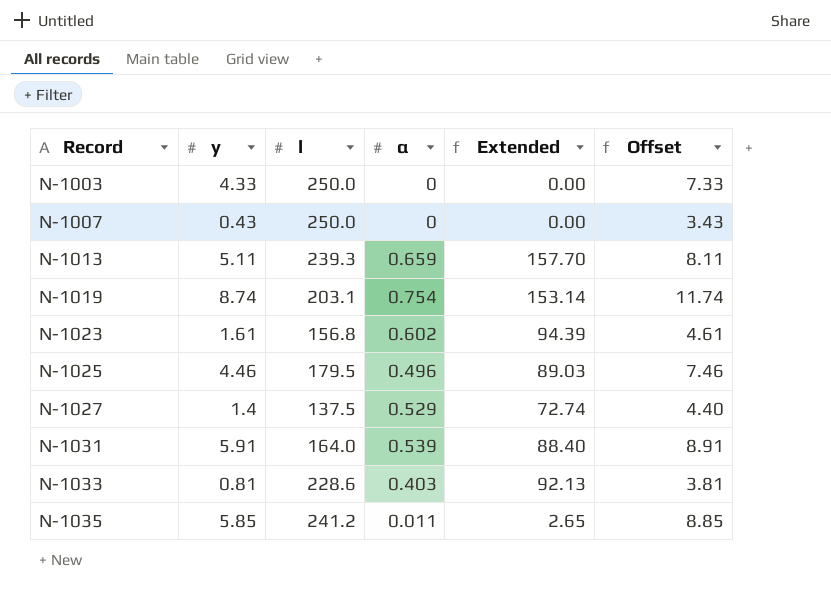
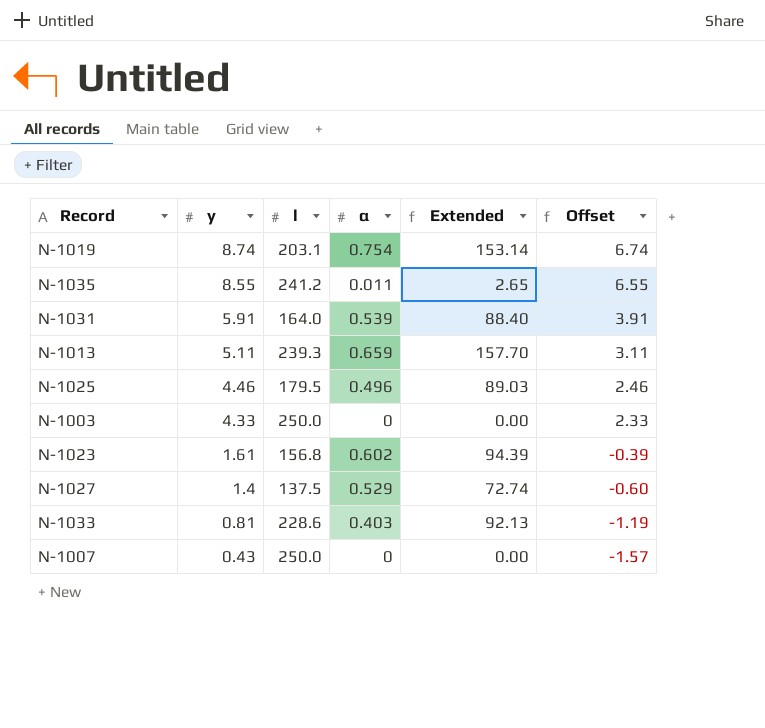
row order: Record ascending -> y descending
column Offset | formula: [y] + 3 -> [y] - 2
N-1035 | y: 5.85 -> 8.55

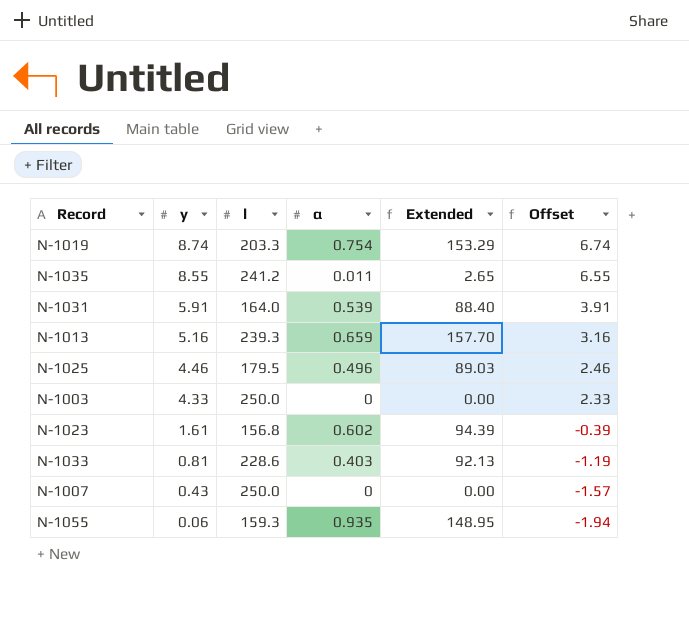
row N-1027: 1.4 | 137.5 | 0.529 | 72.74 | -0.60 -> none
N-1019 | l: 203.1 -> 203.3
N-1019 | Extended: 153.14 -> 153.29
N-1013 | y: 5.11 -> 5.16
N-1013 | Offset: 3.11 -> 3.16
row N-1055: none -> 0.06 | 159.3 | 0.935 | 148.95 | -1.94

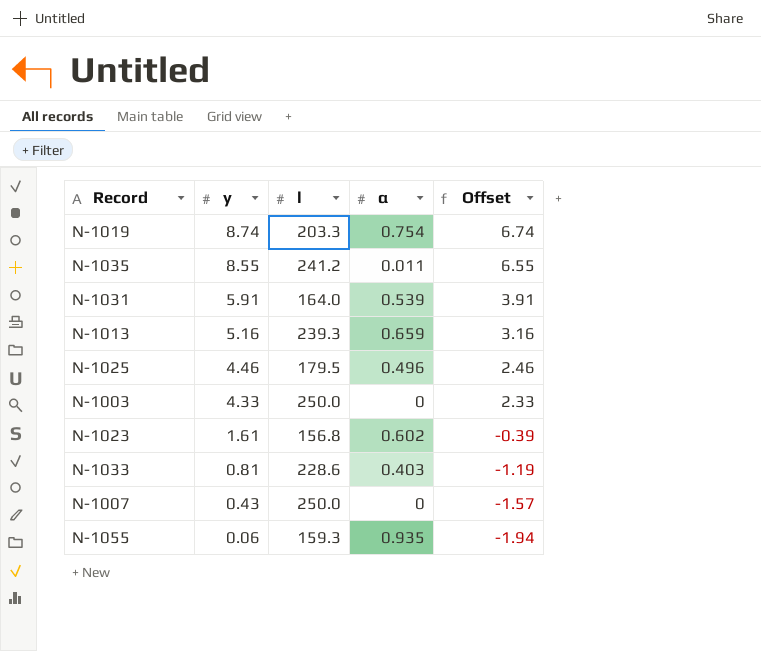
column Extended | formula: [l] * [α] -> none

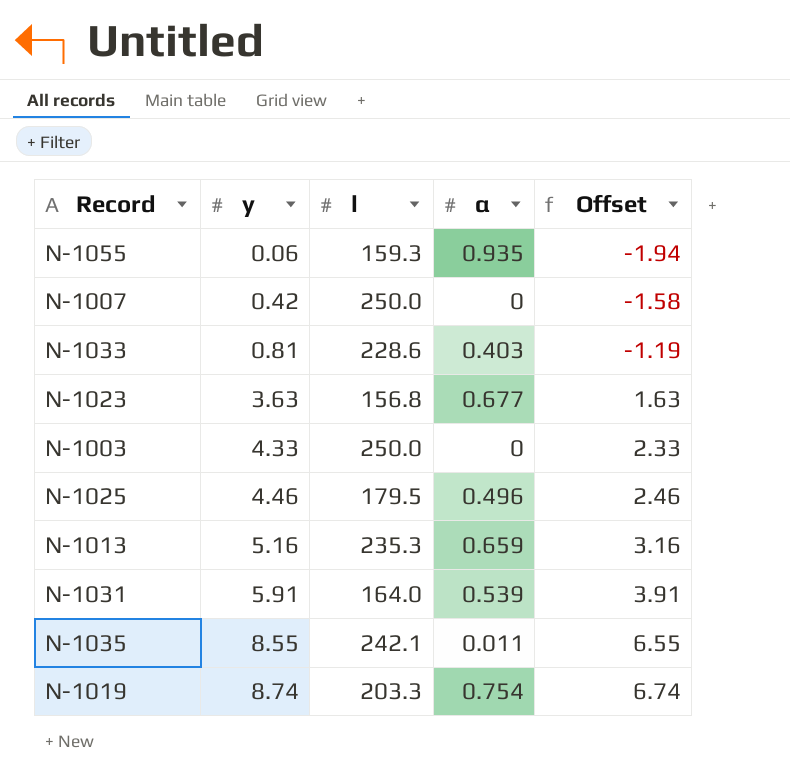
row order: y descending -> y ascending
N-1007 | y: 0.43 -> 0.42
N-1007 | Offset: -1.57 -> -1.58
N-1023 | y: 1.61 -> 3.63
N-1023 | α: 0.602 -> 0.677
N-1023 | Offset: -0.39 -> 1.63
N-1013 | l: 239.3 -> 235.3
N-1035 | l: 241.2 -> 242.1

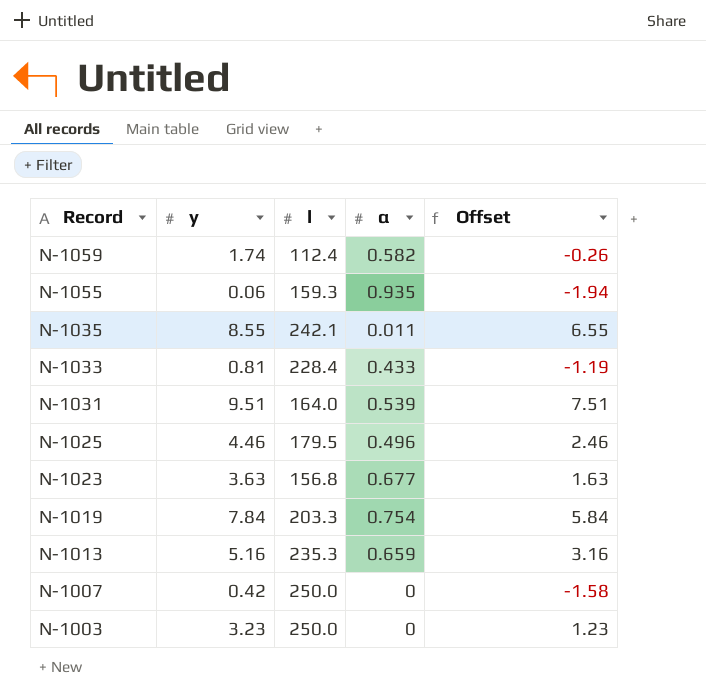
row order: y ascending -> Record descending
row N-1059: none -> 1.74 | 112.4 | 0.582 | -0.26
N-1033 | l: 228.6 -> 228.4
N-1033 | α: 0.403 -> 0.433
N-1031 | y: 5.91 -> 9.51
N-1031 | Offset: 3.91 -> 7.51
N-1019 | y: 8.74 -> 7.84
N-1019 | Offset: 6.74 -> 5.84
N-1003 | y: 4.33 -> 3.23
N-1003 | Offset: 2.33 -> 1.23

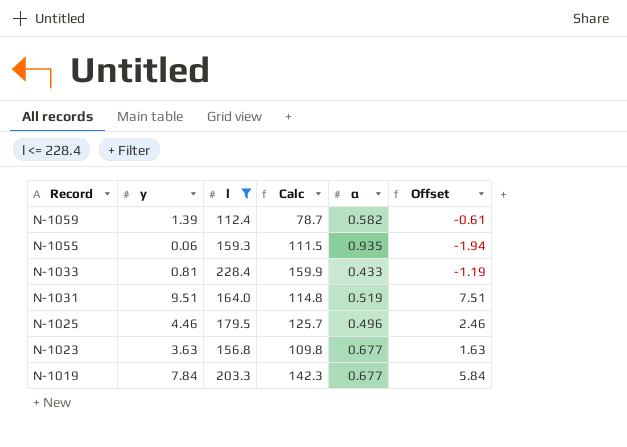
filter: none -> l <= 228.4
column Calc | formula: none -> [l] * 0.7
N-1059 | y: 1.74 -> 1.39
N-1059 | Offset: -0.26 -> -0.61
N-1031 | α: 0.539 -> 0.519
N-1019 | α: 0.754 -> 0.677

